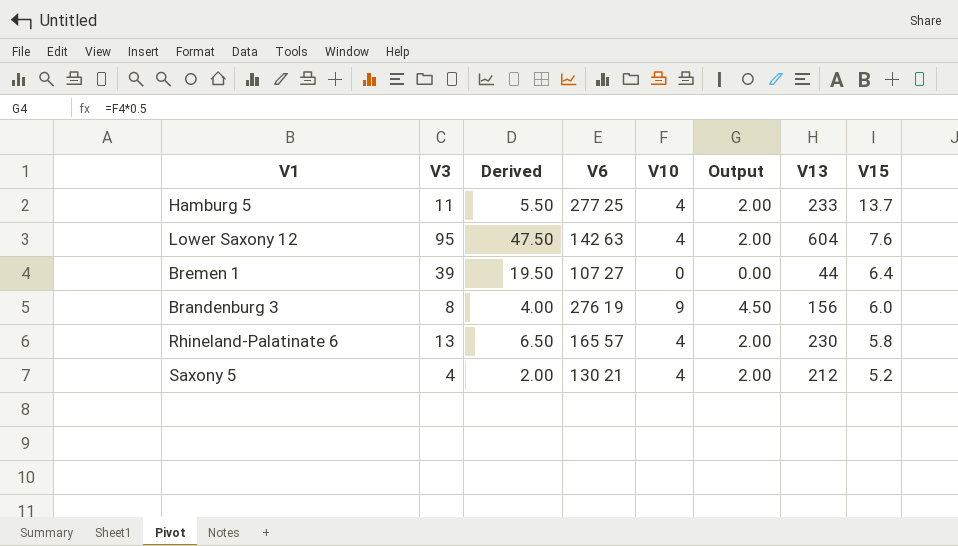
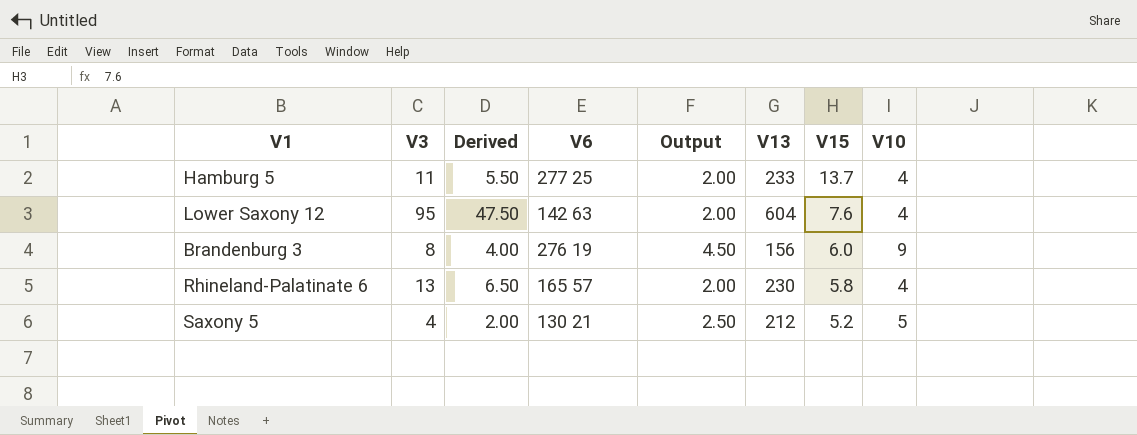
column V10 | position: 5 -> 8
row Bremen 1: 39 | 19.50 | 107 27 | 0 | 0.00 | 44 | 6.4 -> none
Saxony 5 | Output: 2.00 -> 2.50
Saxony 5 | V10: 4 -> 5

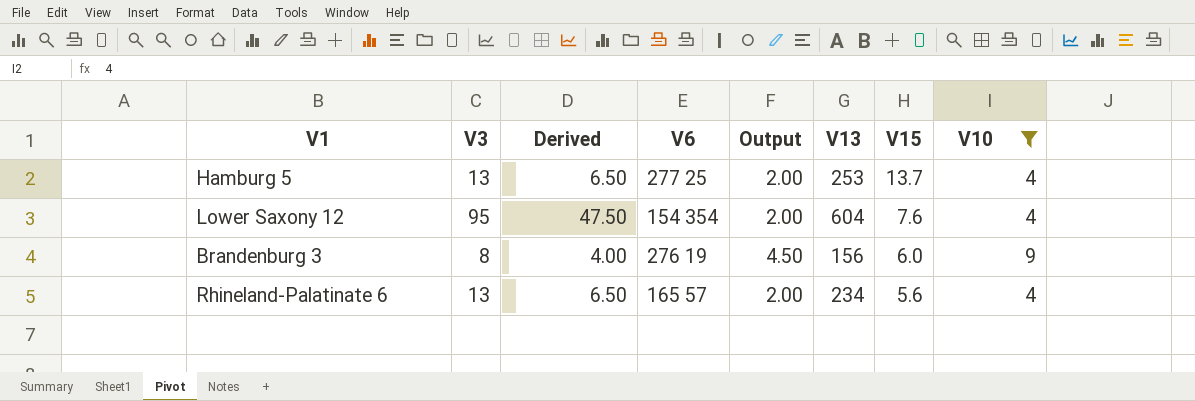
filter: none -> V10 != 5
Hamburg 5 | V3: 11 -> 13
Hamburg 5 | Derived: 5.50 -> 6.50
Hamburg 5 | V13: 233 -> 253
Lower Saxony 12 | V6: 142 63 -> 154 354
Rhineland-Palatinate 6 | V13: 230 -> 234
Rhineland-Palatinate 6 | V15: 5.8 -> 5.6

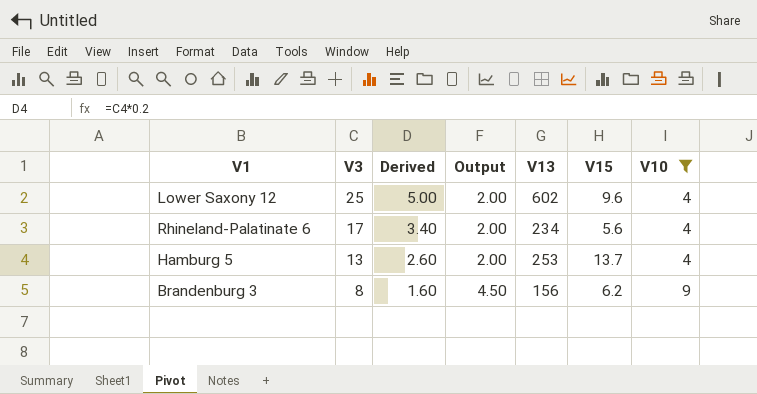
row order: V15 descending -> V3 descending
column V6 | position: 4 -> none
column Derived | formula: [V3] * 0.5 -> [V3] * 0.2
Lower Saxony 12 | V3: 95 -> 25
Lower Saxony 12 | V13: 604 -> 602
Lower Saxony 12 | V15: 7.6 -> 9.6
Rhineland-Palatinate 6 | V3: 13 -> 17
Brandenburg 3 | V15: 6.0 -> 6.2

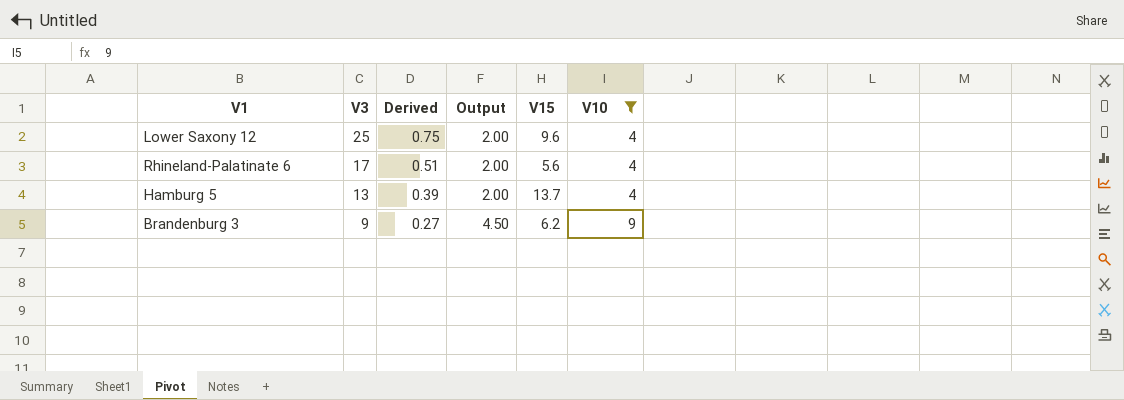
column V13 | position: 5 -> none
column Derived | formula: [V3] * 0.2 -> [V3] * 0.03
Brandenburg 3 | V3: 8 -> 9

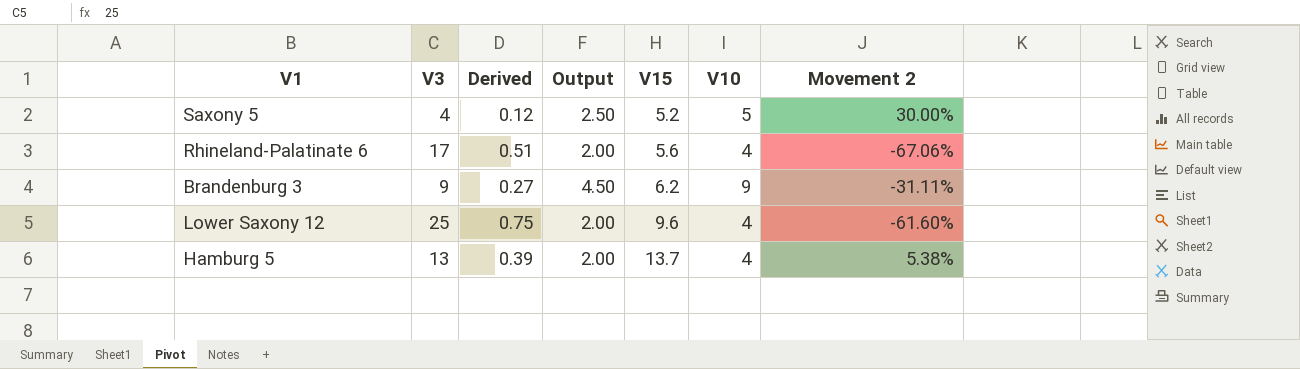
filter: V10 != 5 -> none
row order: V3 descending -> V15 ascending
column Movement 2 | formula: none -> ([V15] - [V3]) / [V3]

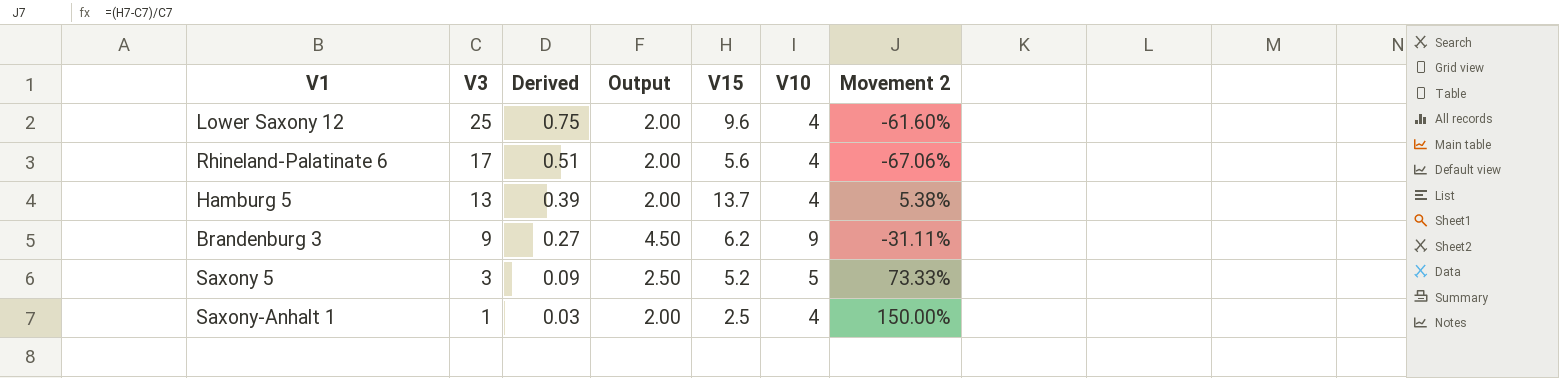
row order: V15 ascending -> V3 descending
Saxony 5 | V3: 4 -> 3
Saxony 5 | Derived: 0.12 -> 0.09
Saxony 5 | Movement 2: 30.00% -> 73.33%
row Saxony-Anhalt 1: none -> 1 | 0.03 | 2.00 | 2.5 | 4 | 150.00%

